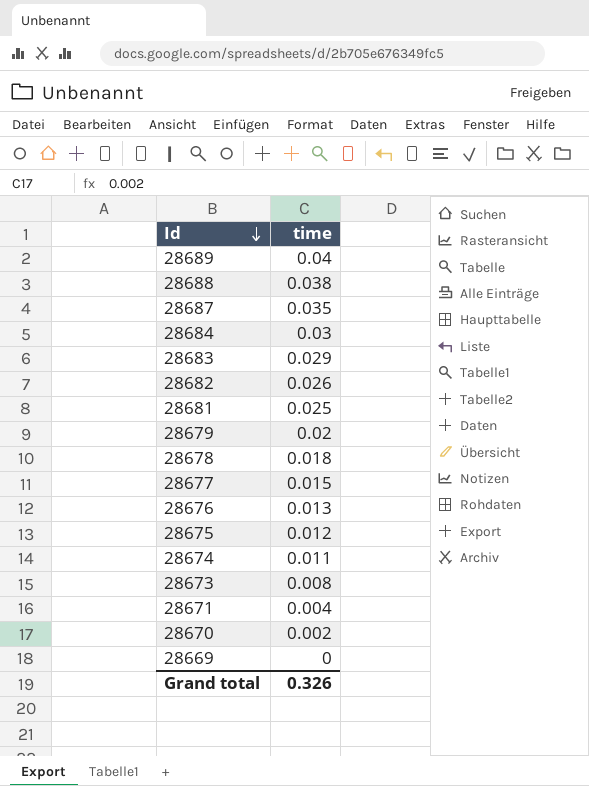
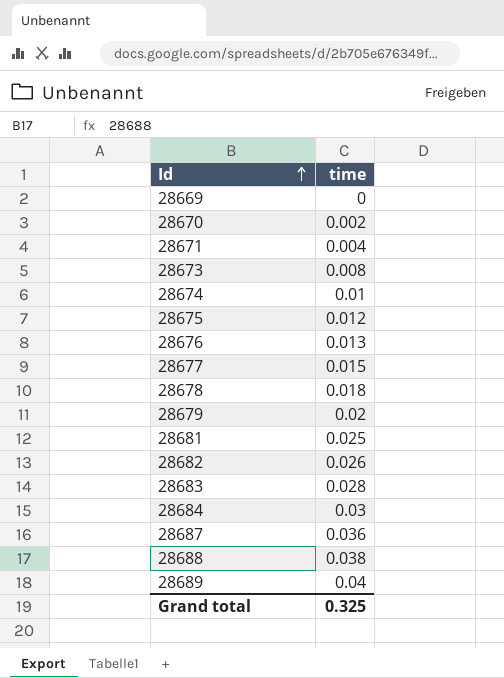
row order: Id descending -> Id ascending
28674 | time: 0.011 -> 0.01
28683 | time: 0.029 -> 0.028
28687 | time: 0.035 -> 0.036
Grand total | time: 0.326 -> 0.325

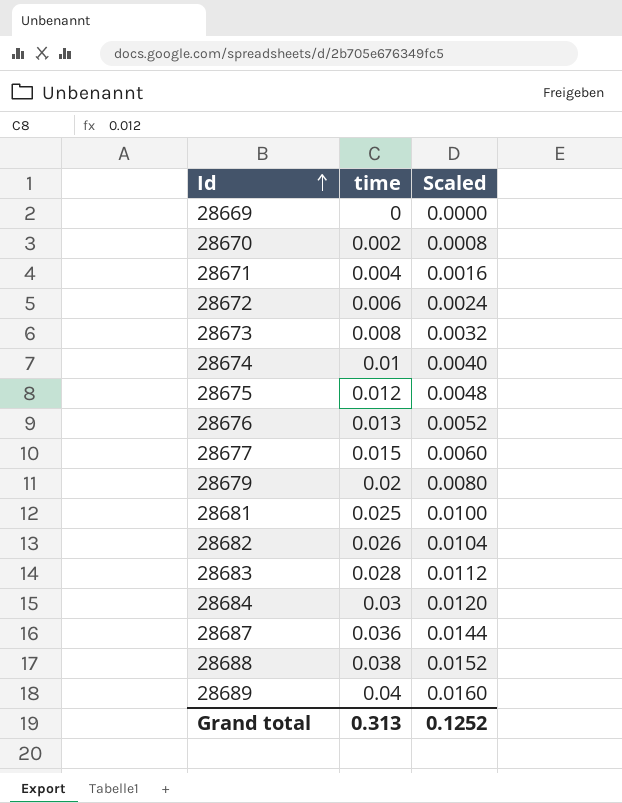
column Scaled | formula: none -> [time] * 0.4
row 28678: 0.018 -> none
row 28672: none -> 0.006 | 0.0024
Grand total | time: 0.325 -> 0.313

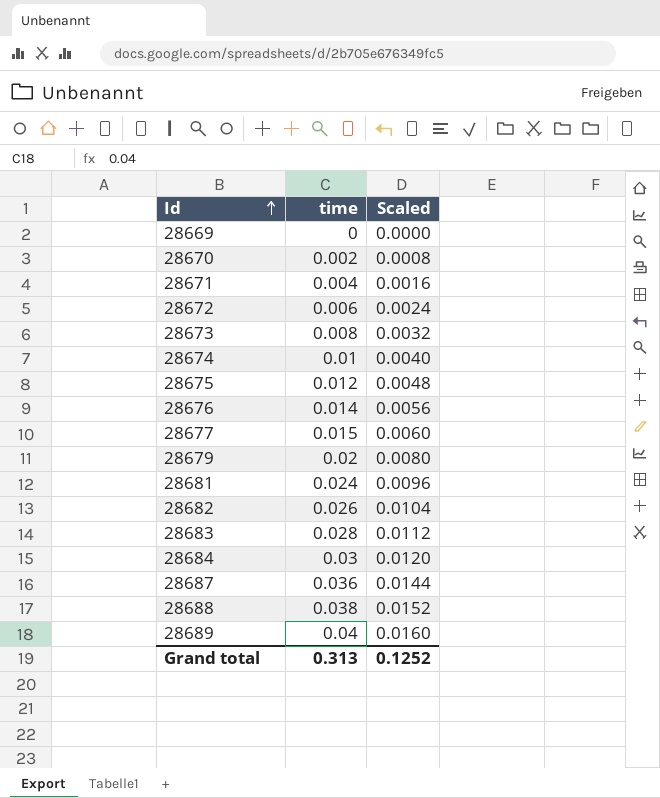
28676 | time: 0.013 -> 0.014
28676 | Scaled: 0.0052 -> 0.0056
28681 | time: 0.025 -> 0.024
28681 | Scaled: 0.0100 -> 0.0096

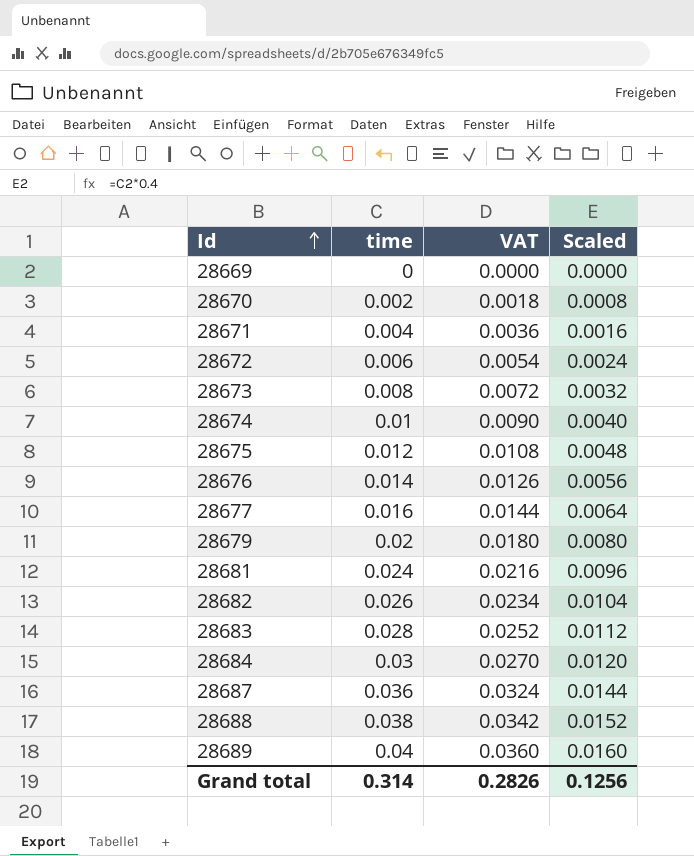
column VAT | formula: none -> [time] * 0.9
28677 | time: 0.015 -> 0.016
28677 | Scaled: 0.0060 -> 0.0064
Grand total | time: 0.313 -> 0.314
Grand total | Scaled: 0.1252 -> 0.1256

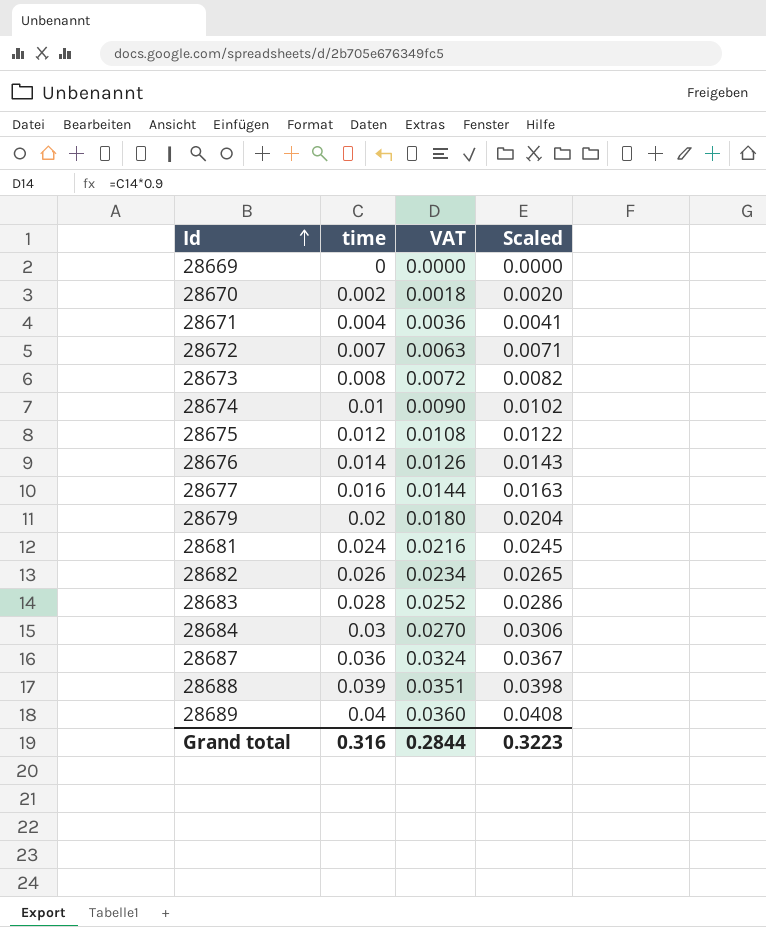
column Scaled | formula: [time] * 0.4 -> [time] * 1.02
28672 | time: 0.006 -> 0.007
28672 | VAT: 0.0054 -> 0.0063
28688 | time: 0.038 -> 0.039
28688 | VAT: 0.0342 -> 0.0351
Grand total | time: 0.314 -> 0.316
Grand total | VAT: 0.2826 -> 0.2844
Grand total | Scaled: 0.1256 -> 0.3223

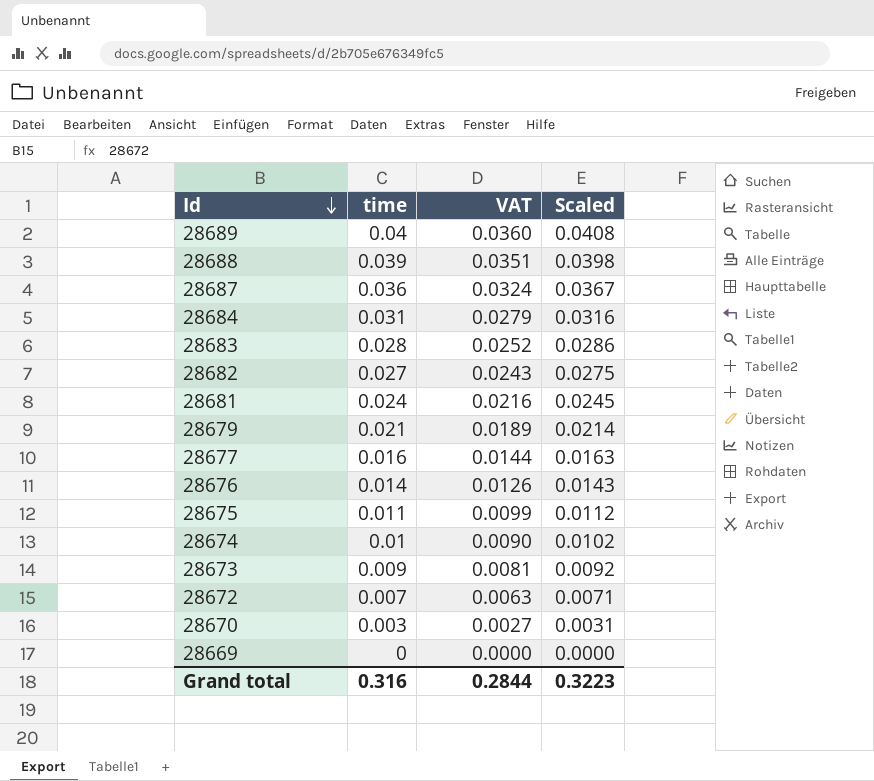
row order: Id ascending -> Id descending
row 28671: 0.004 | 0.0036 | 0.0041 -> none
28684 | time: 0.03 -> 0.031
28684 | VAT: 0.0270 -> 0.0279
28684 | Scaled: 0.0306 -> 0.0316
28682 | time: 0.026 -> 0.027
28682 | VAT: 0.0234 -> 0.0243
28682 | Scaled: 0.0265 -> 0.0275
28679 | time: 0.02 -> 0.021
28679 | VAT: 0.0180 -> 0.0189
28679 | Scaled: 0.0204 -> 0.0214
28675 | time: 0.012 -> 0.011
28675 | VAT: 0.0108 -> 0.0099
28675 | Scaled: 0.0122 -> 0.0112
28673 | time: 0.008 -> 0.009
28673 | VAT: 0.0072 -> 0.0081
28673 | Scaled: 0.0082 -> 0.0092
28670 | time: 0.002 -> 0.003
28670 | VAT: 0.0018 -> 0.0027
28670 | Scaled: 0.0020 -> 0.0031

